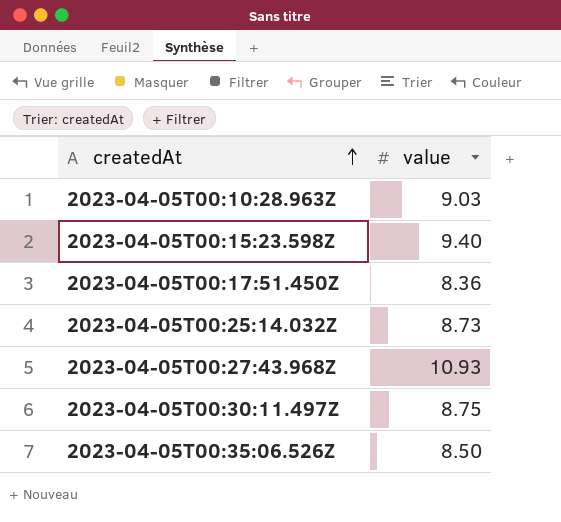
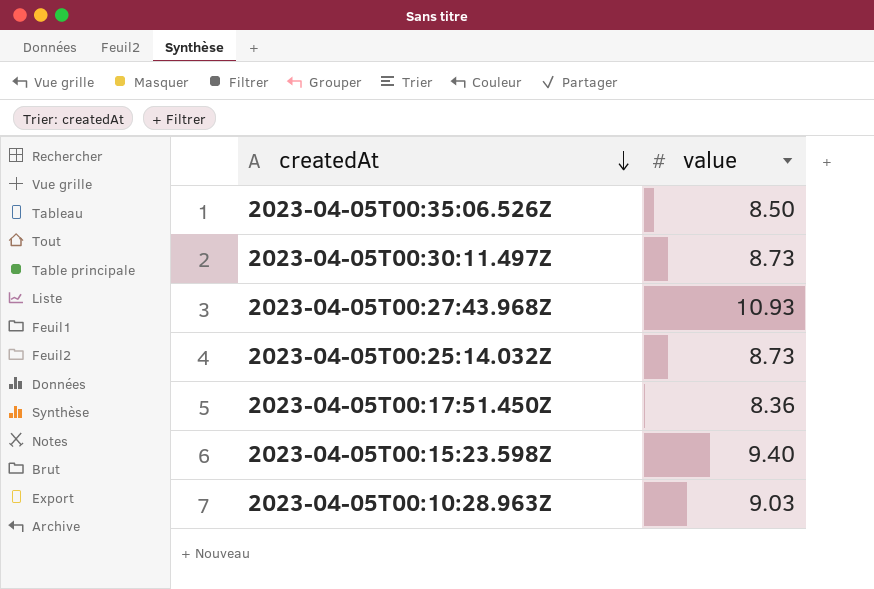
row order: createdAt ascending -> createdAt descending
2023-04-05T00:30:11.497Z | value: 8.75 -> 8.73

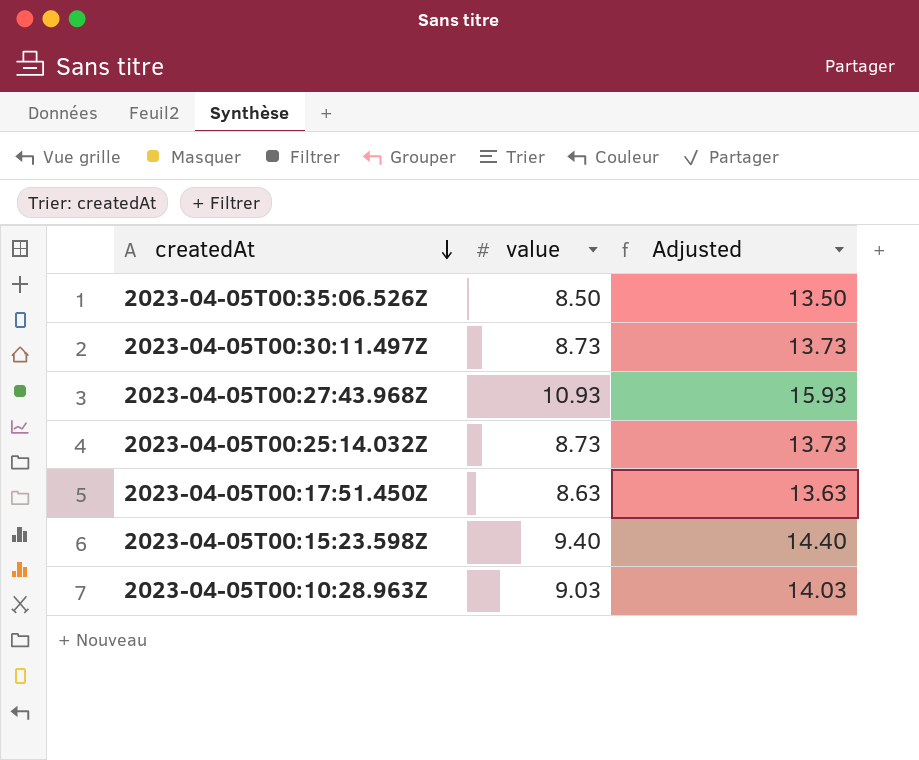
column Adjusted | formula: none -> [value] + 5
2023-04-05T00:17:51.450Z | value: 8.36 -> 8.63

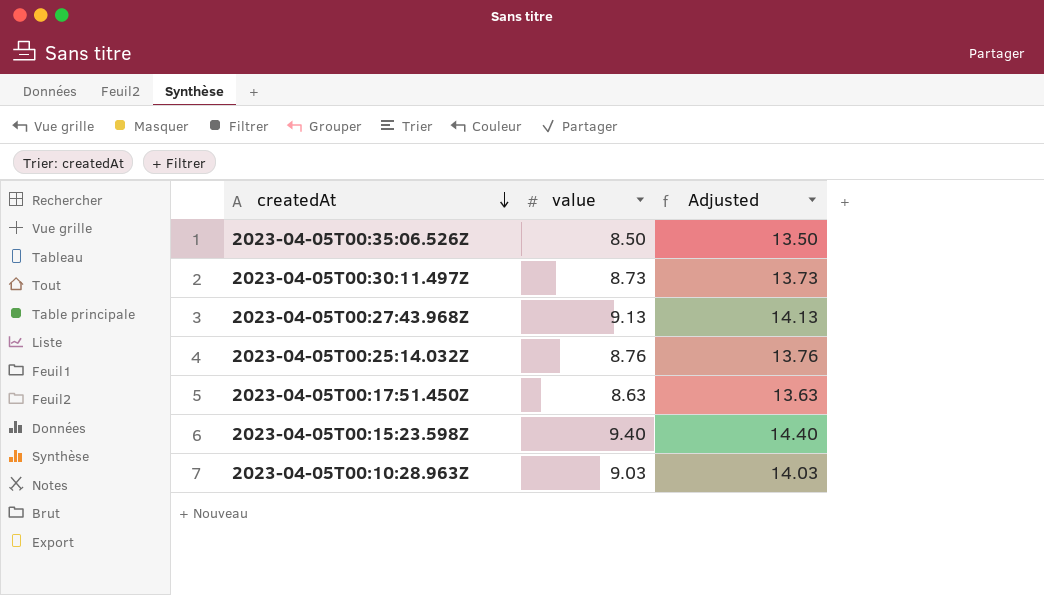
2023-04-05T00:27:43.968Z | value: 10.93 -> 9.13
2023-04-05T00:27:43.968Z | Adjusted: 15.93 -> 14.13
2023-04-05T00:25:14.032Z | value: 8.73 -> 8.76
2023-04-05T00:25:14.032Z | Adjusted: 13.73 -> 13.76

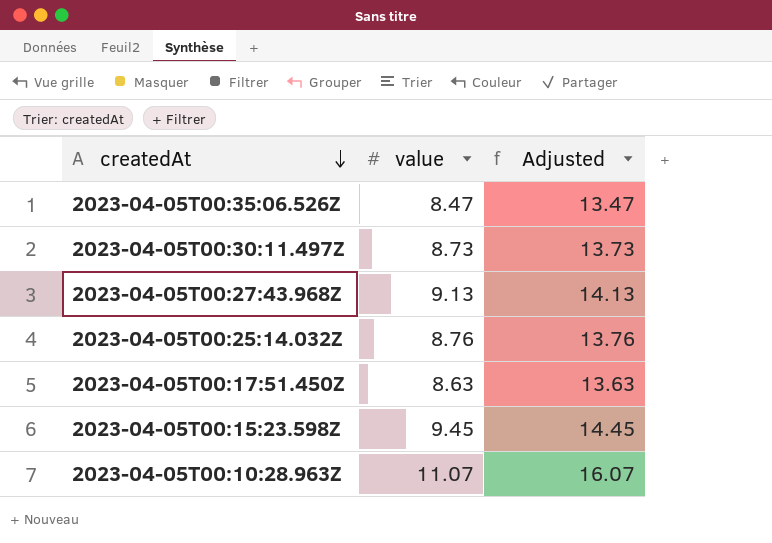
2023-04-05T00:35:06.526Z | value: 8.50 -> 8.47
2023-04-05T00:35:06.526Z | Adjusted: 13.50 -> 13.47
2023-04-05T00:15:23.598Z | value: 9.40 -> 9.45
2023-04-05T00:15:23.598Z | Adjusted: 14.40 -> 14.45
2023-04-05T00:10:28.963Z | value: 9.03 -> 11.07
2023-04-05T00:10:28.963Z | Adjusted: 14.03 -> 16.07

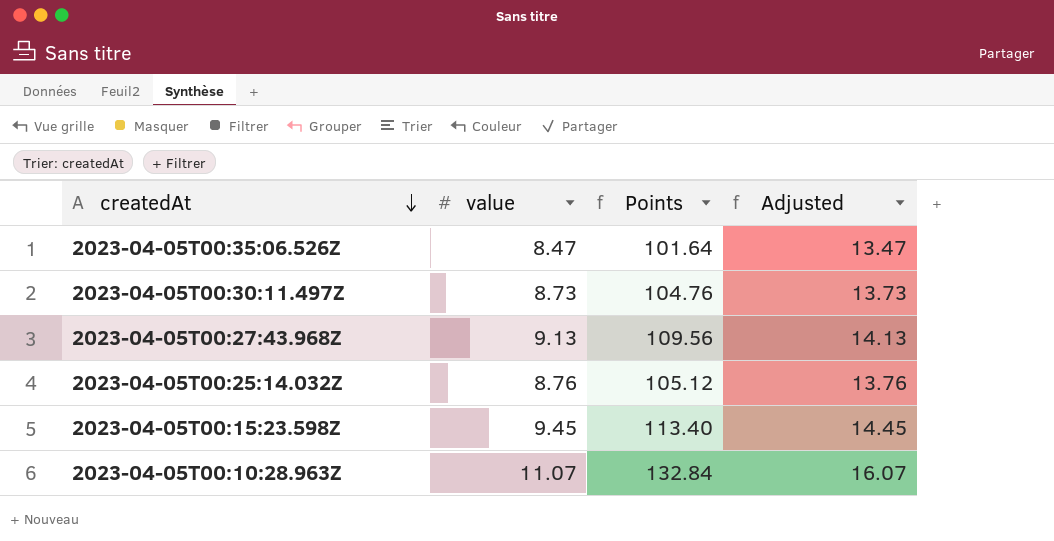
column Points | formula: none -> [value] * 12
row 2023-04-05T00:17:51.450Z: 8.63 | 13.63 -> none

